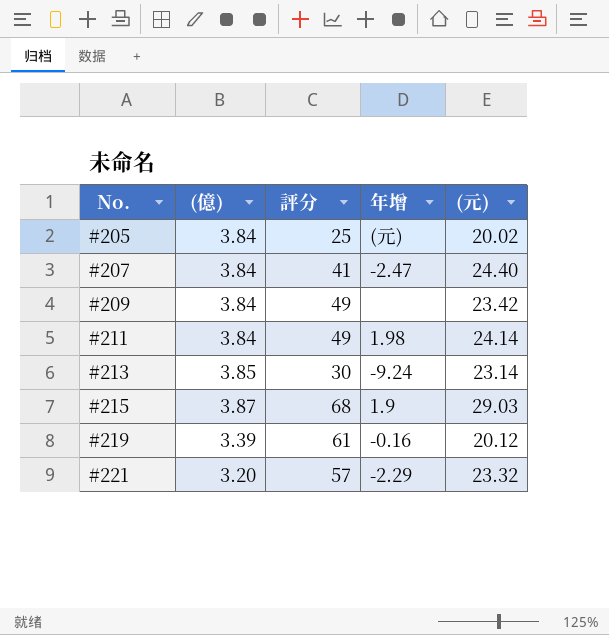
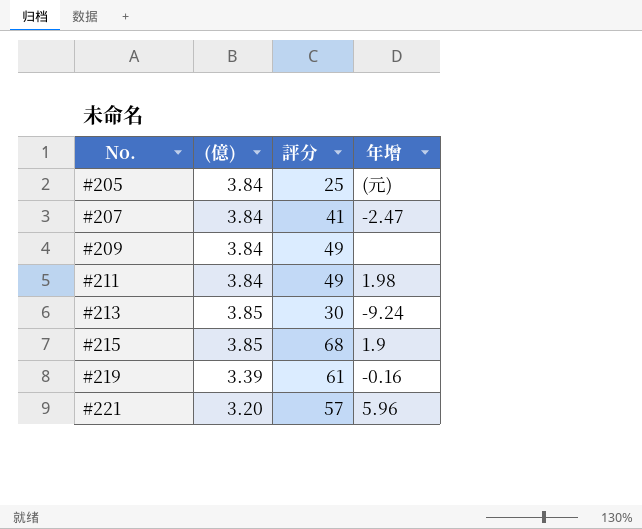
column (元) | position: 5 -> none
#215 | (億): 3.87 -> 3.85
#221 | 年增: -2.29 -> 5.96

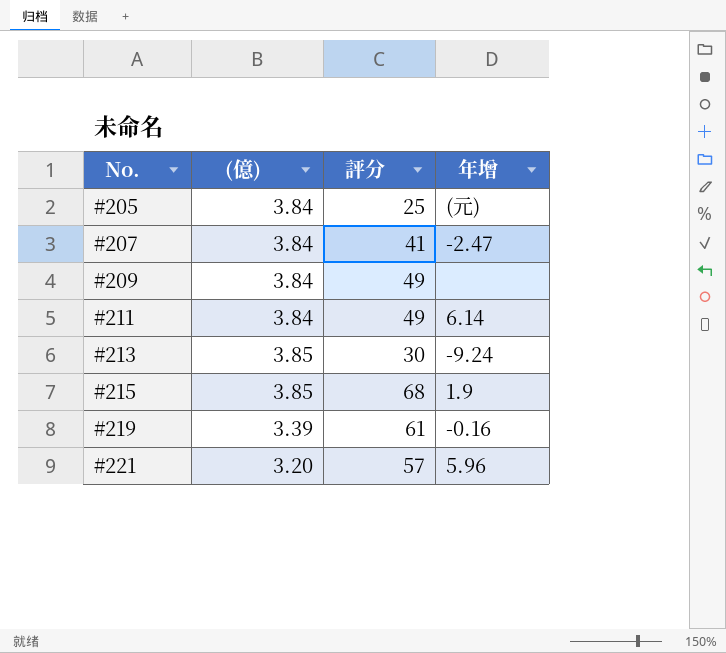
#211 | 年增: 1.98 -> 6.14

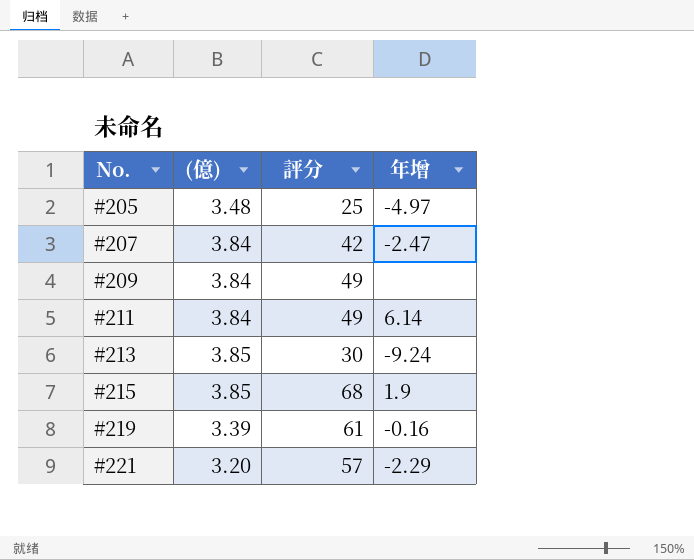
#205 | (億): 3.84 -> 3.48
#205 | 年增: (元) -> -4.97
#207 | 評分: 41 -> 42
#221 | 年增: 5.96 -> -2.29

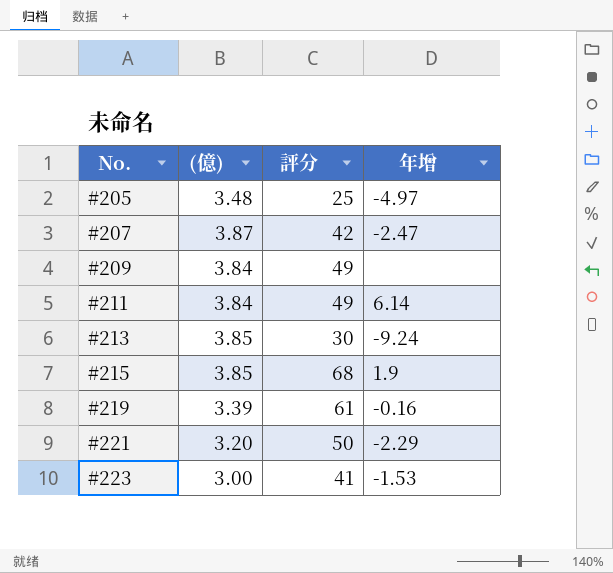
#207 | (億): 3.84 -> 3.87
#221 | 評分: 57 -> 50
row #223: none -> 3.00 | 41 | -1.53

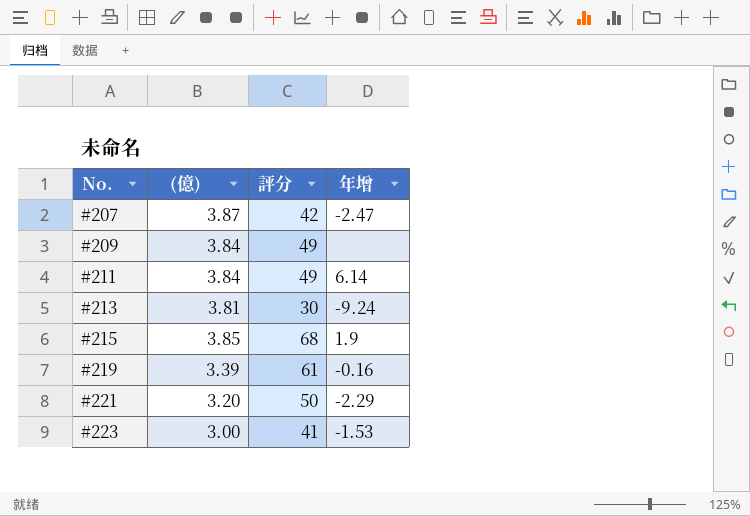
row #205: 3.48 | 25 | -4.97 -> none
#213 | (億): 3.85 -> 3.81

